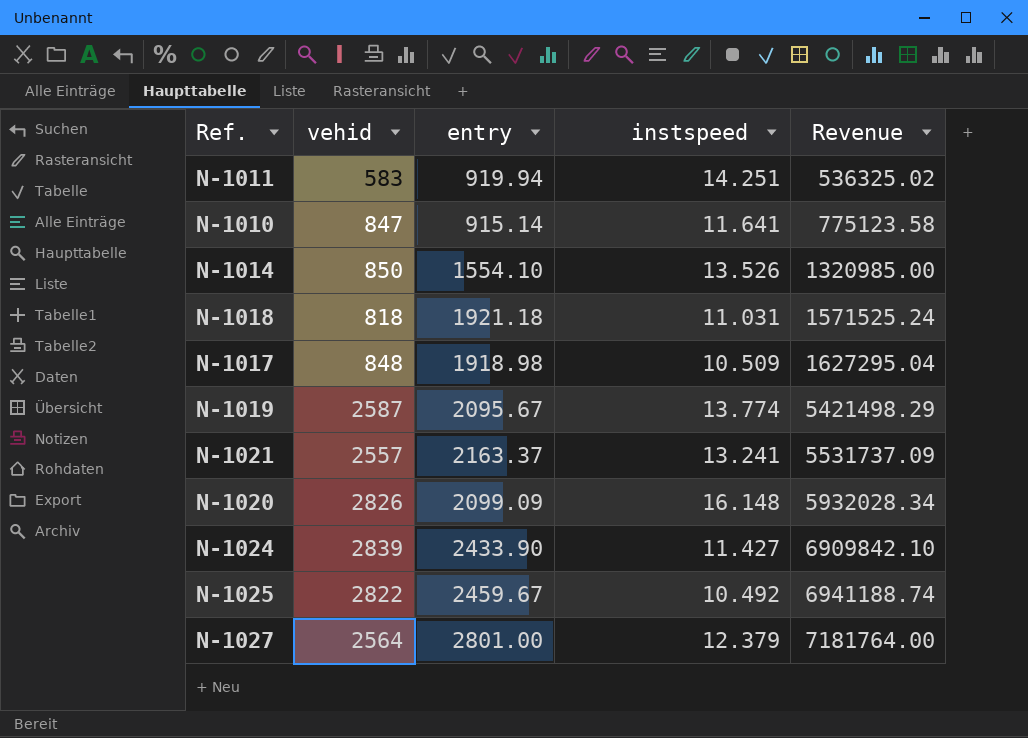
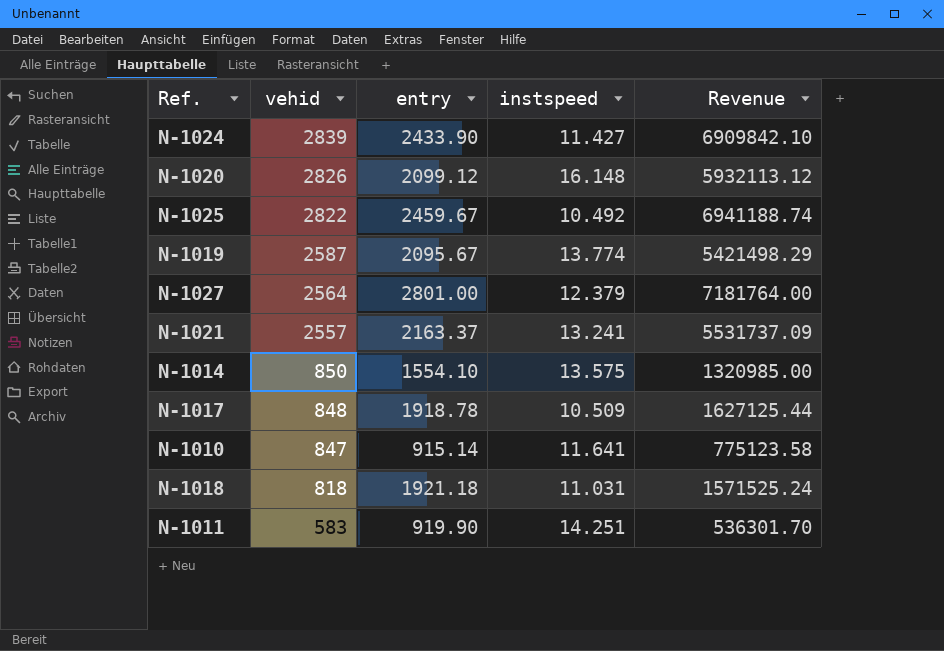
row order: Revenue ascending -> vehid descending
N-1020 | entry: 2099.09 -> 2099.12
N-1020 | Revenue: 5932028.34 -> 5932113.12
N-1014 | instspeed: 13.526 -> 13.575
N-1017 | entry: 1918.98 -> 1918.78
N-1017 | Revenue: 1627295.04 -> 1627125.44
N-1011 | entry: 919.94 -> 919.90
N-1011 | Revenue: 536325.02 -> 536301.70

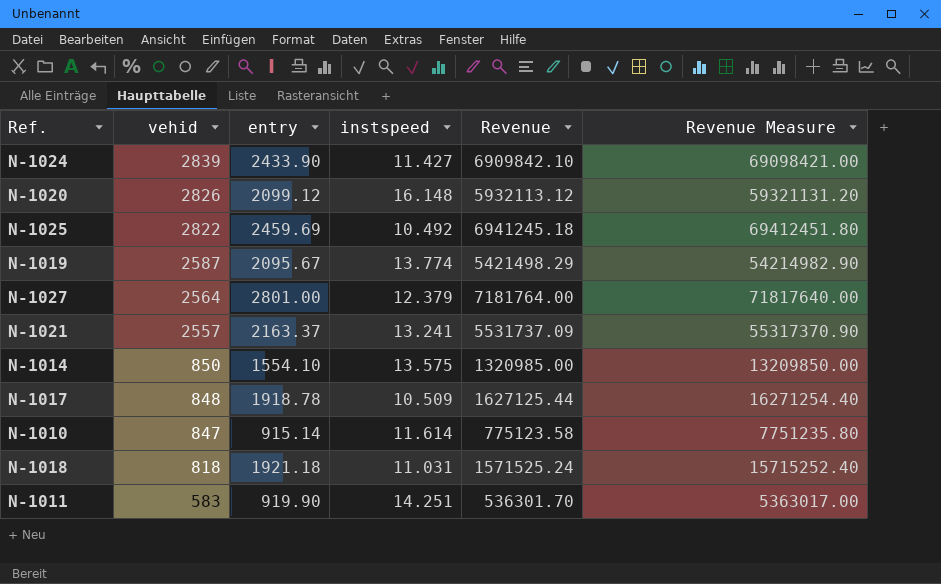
column Revenue Measure | formula: none -> [Revenue] * 10
N-1025 | entry: 2459.67 -> 2459.69
N-1025 | Revenue: 6941188.74 -> 6941245.18
N-1010 | instspeed: 11.641 -> 11.614

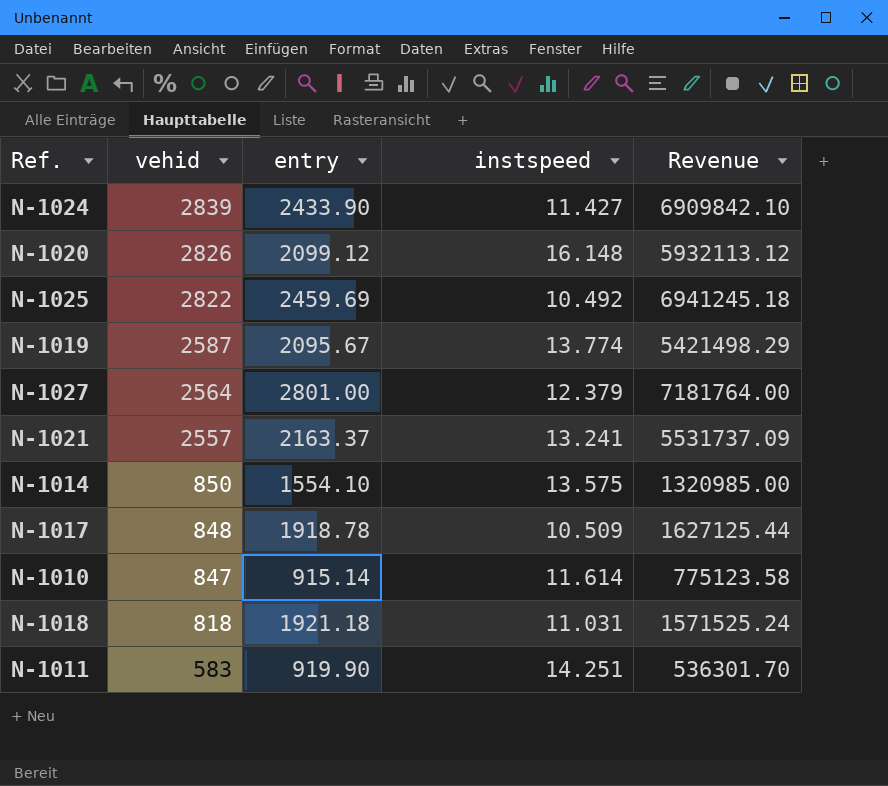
column Revenue Measure | formula: [Revenue] * 10 -> none

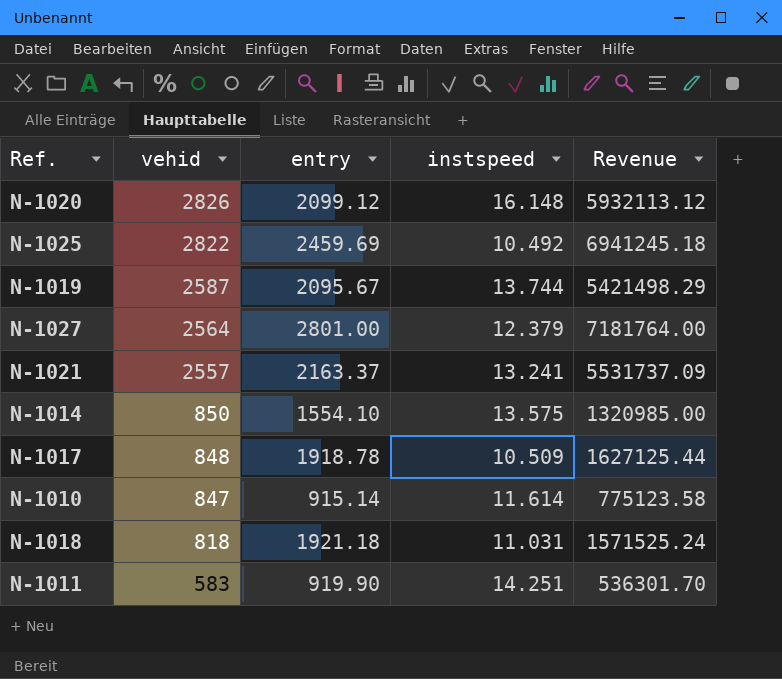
row N-1024: 2839 | 2433.90 | 11.427 | 6909842.10 -> none
N-1019 | instspeed: 13.774 -> 13.744

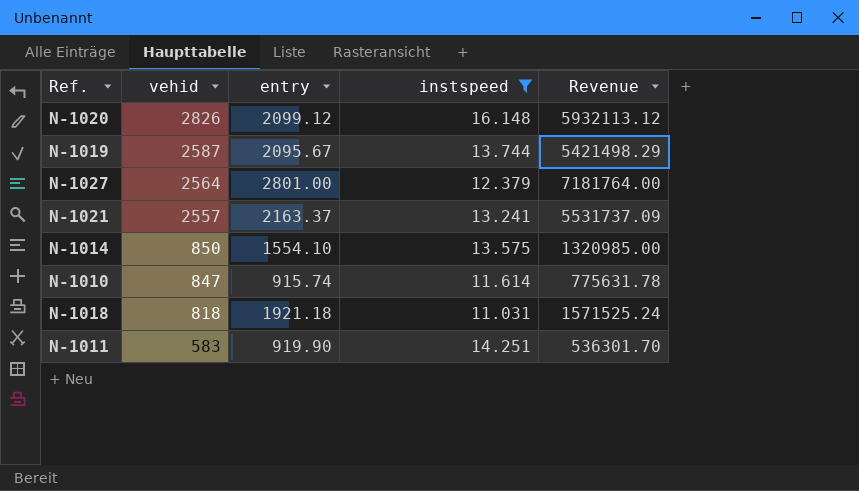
filter: none -> instspeed >= 11.031
N-1010 | entry: 915.14 -> 915.74
N-1010 | Revenue: 775123.58 -> 775631.78

